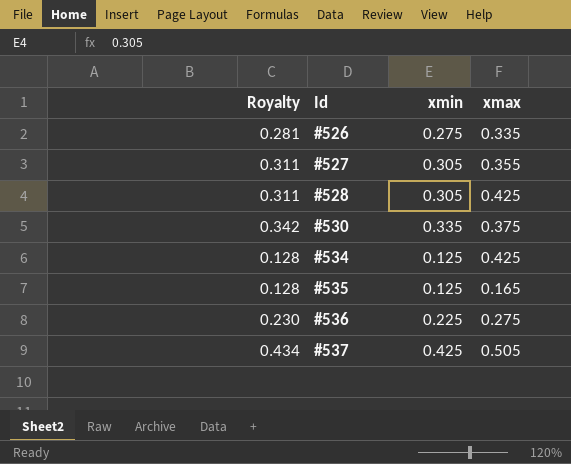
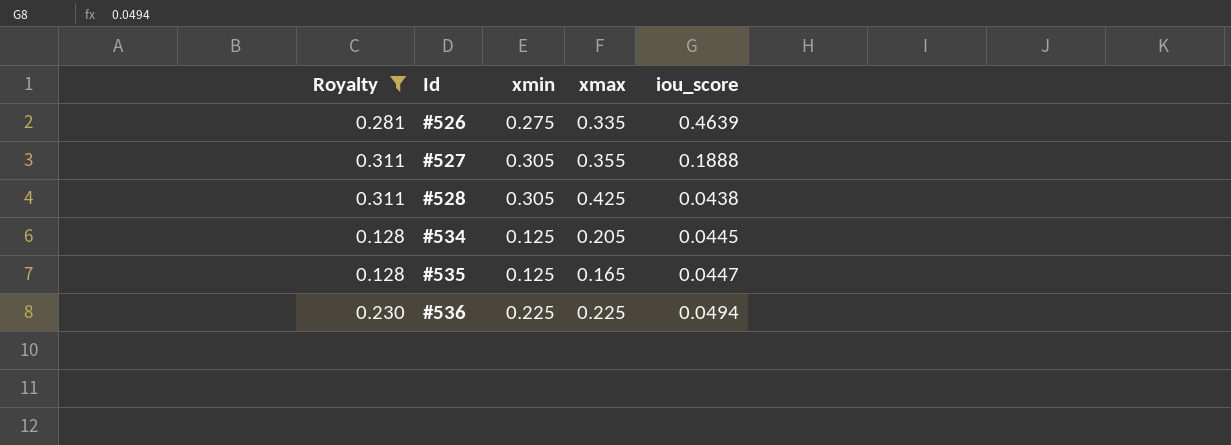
filter: none -> Royalty <= 0.311
column iou_score | position: none -> 5
#534 | xmax: 0.425 -> 0.205
#536 | xmax: 0.275 -> 0.225

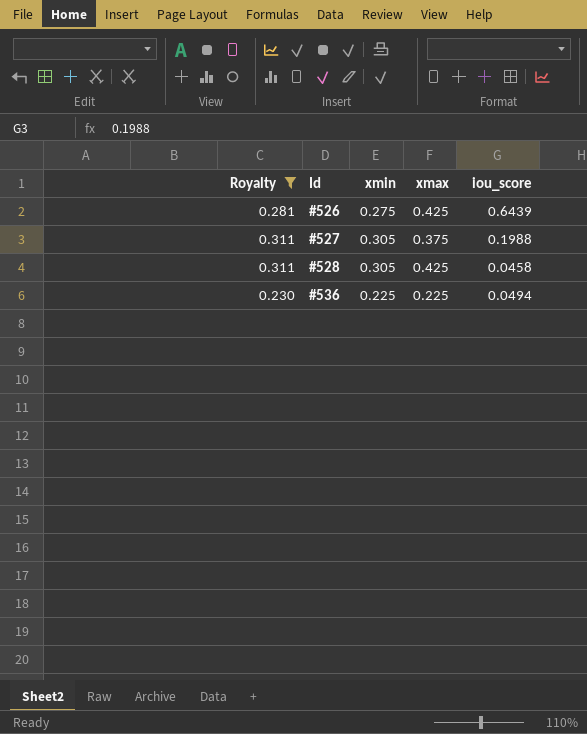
row #534: 0.128 | 0.125 | 0.205 | 0.0445 -> none
row #535: 0.128 | 0.125 | 0.165 | 0.0447 -> none
#526 | xmax: 0.335 -> 0.425
#526 | iou_score: 0.4639 -> 0.6439
#527 | xmax: 0.355 -> 0.375
#527 | iou_score: 0.1888 -> 0.1988
#528 | iou_score: 0.0438 -> 0.0458

